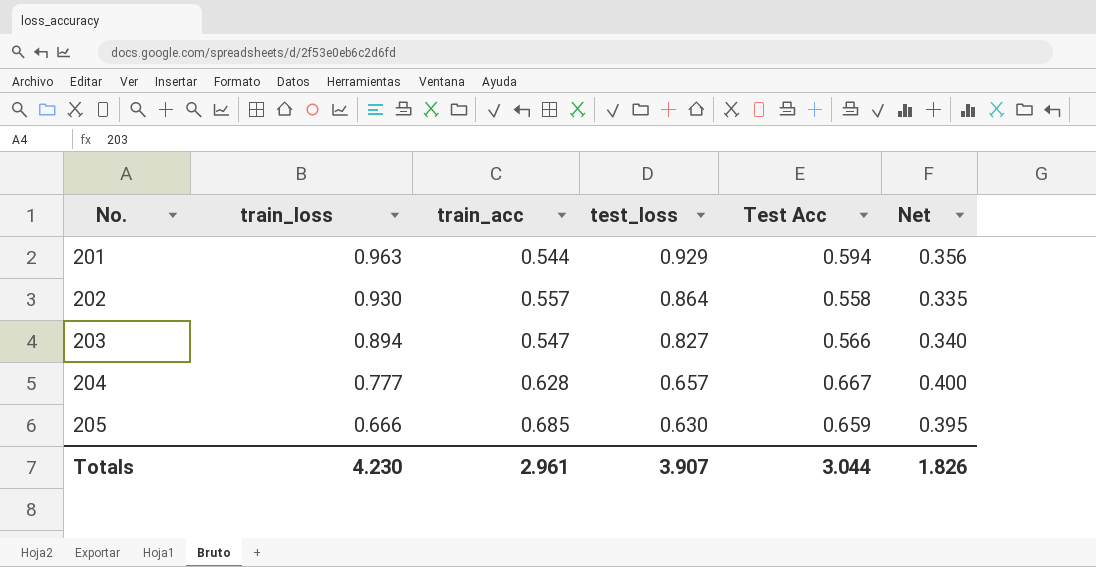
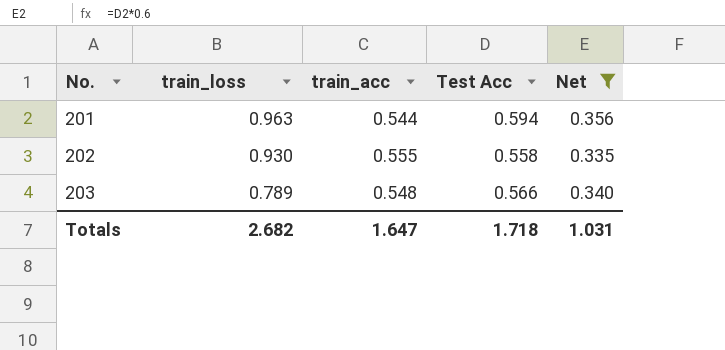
filter: none -> Net <= 0.356
column test_loss | position: 4 -> none
202 | train_acc: 0.557 -> 0.555
203 | train_loss: 0.894 -> 0.789
203 | train_acc: 0.547 -> 0.548
Totals | train_loss: 4.230 -> 2.682
Totals | train_acc: 2.961 -> 1.647
Totals | Test Acc: 3.044 -> 1.718
Totals | Net: 1.826 -> 1.031

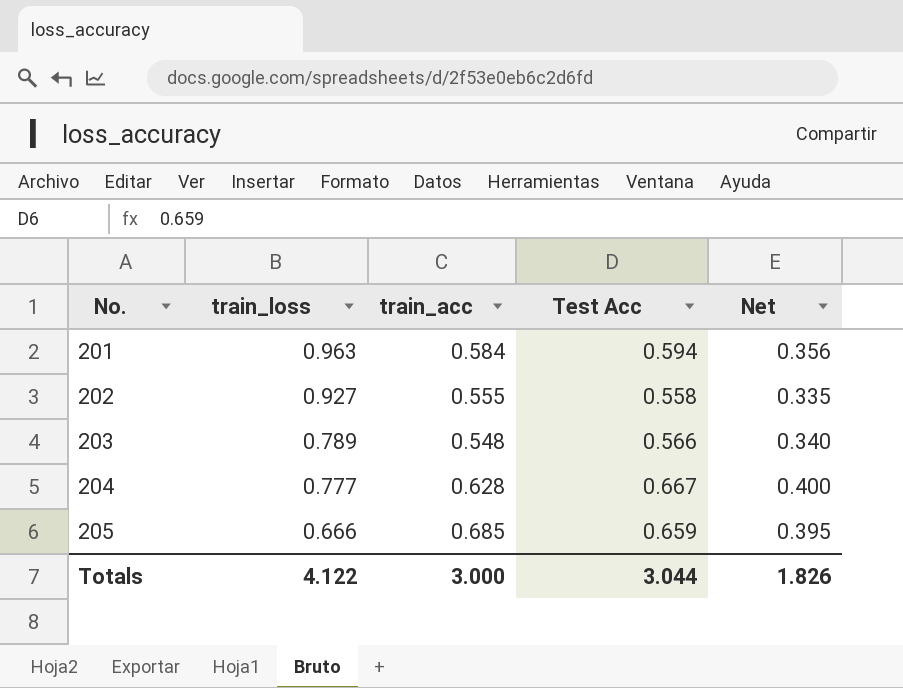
filter: Net <= 0.356 -> none
201 | train_acc: 0.544 -> 0.584
202 | train_loss: 0.930 -> 0.927
Totals | train_loss: 2.682 -> 4.122
Totals | train_acc: 1.647 -> 3.000
Totals | Test Acc: 1.718 -> 3.044
Totals | Net: 1.031 -> 1.826

